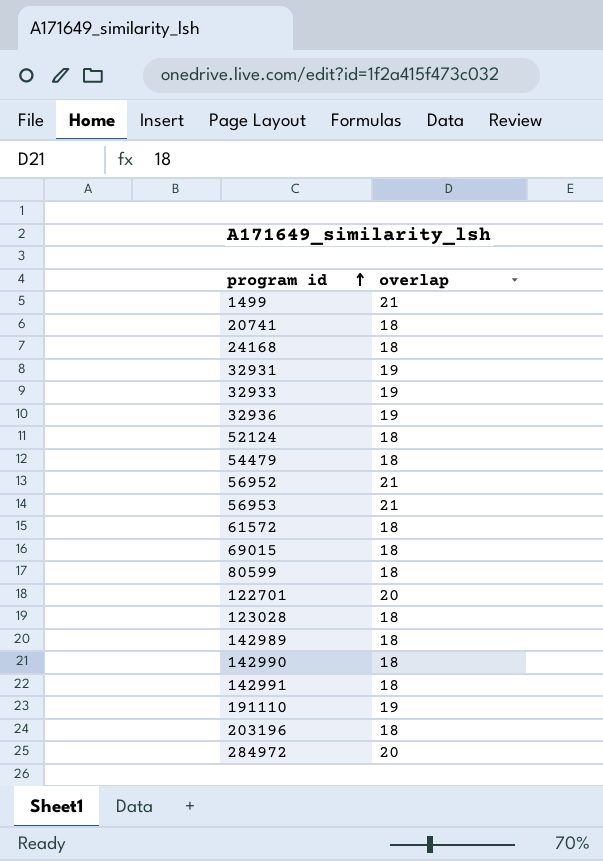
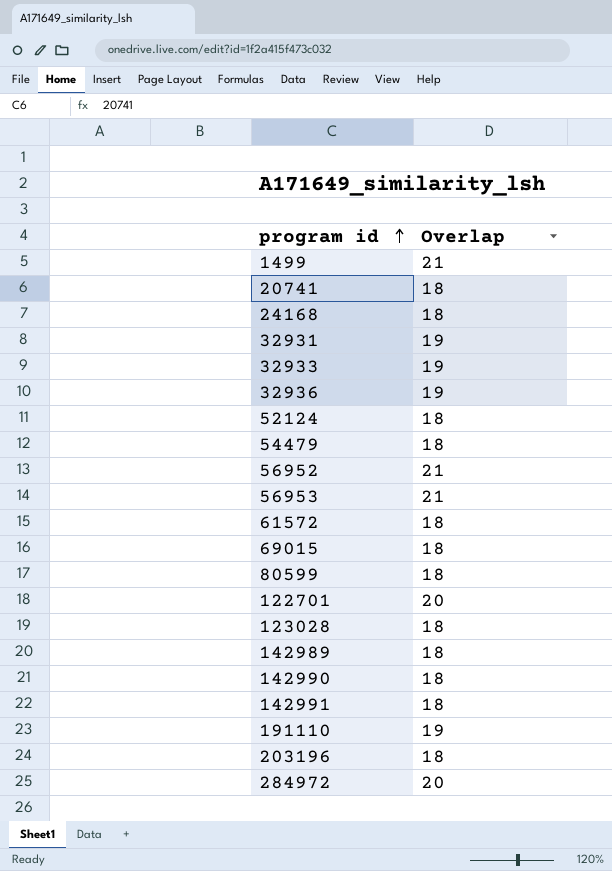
column name: overlap -> Overlap

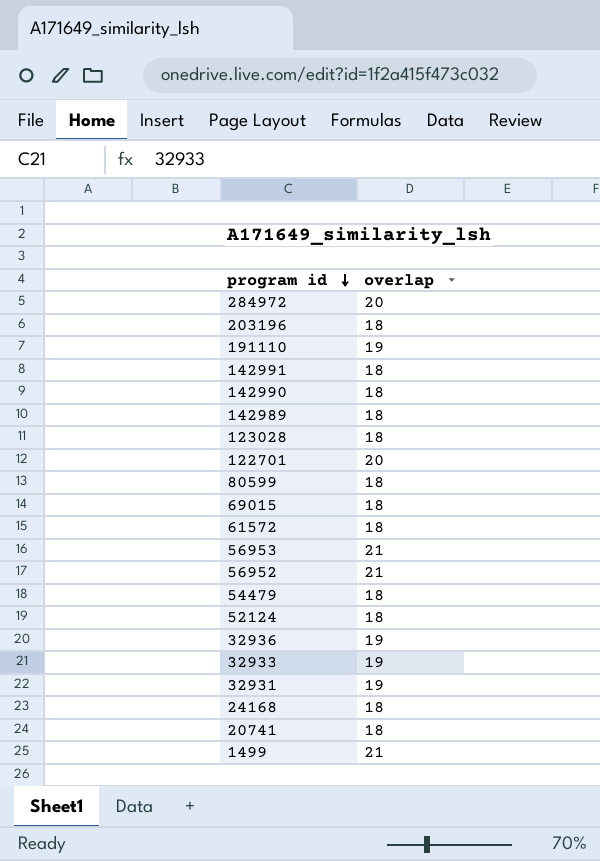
row order: program id ascending -> program id descending
column name: Overlap -> overlap

